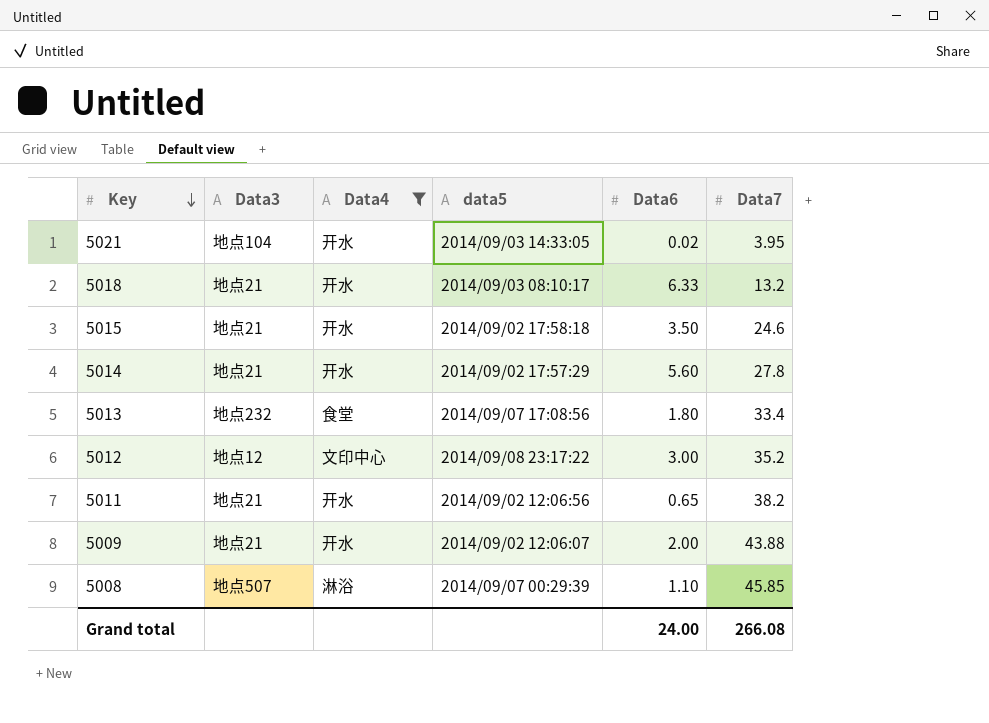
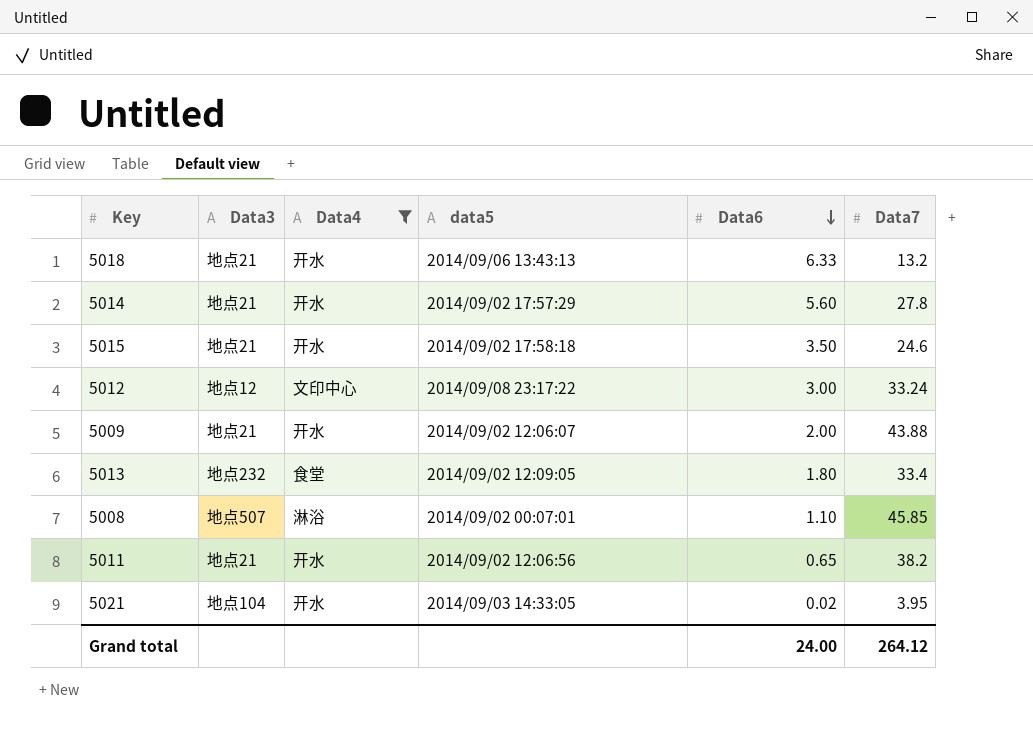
row order: Key descending -> Data6 descending
5018 | data5: 2014/09/03 08:10:17 -> 2014/09/06 13:43:13
5012 | Data7: 35.2 -> 33.24
5013 | data5: 2014/09/07 17:08:56 -> 2014/09/02 12:09:05
5008 | data5: 2014/09/07 00:29:39 -> 2014/09/02 00:07:01
Grand total | Data7: 266.08 -> 264.12

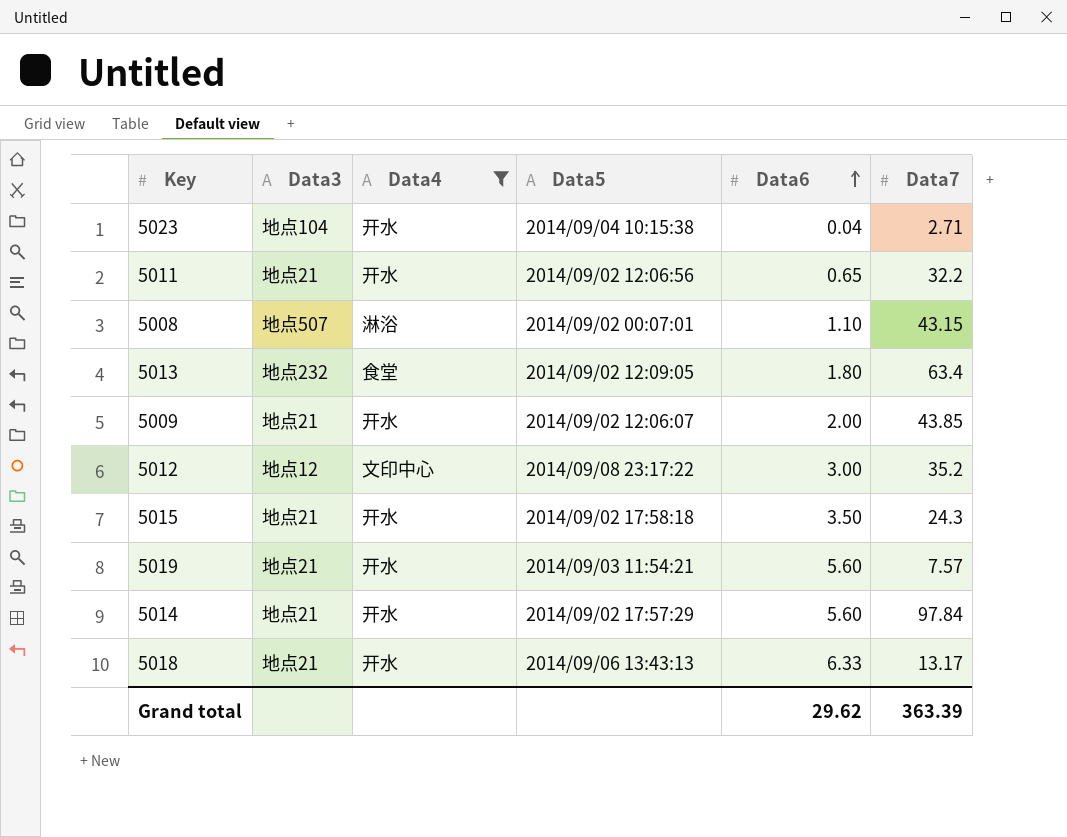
row order: Data6 descending -> Data6 ascending
column name: data5 -> Data5
row 5021: 地点104 | 开水 | 2014/09/03 14:33:05 | 0.02 | 3.95 -> none
row 5023: none -> 地点104 | 开水 | 2014/09/04 10:15:38 | 0.04 | 2.71
5011 | Data7: 38.2 -> 32.2
5008 | Data7: 45.85 -> 43.15
5013 | Data7: 33.4 -> 63.4
5009 | Data7: 43.88 -> 43.85
5012 | Data7: 33.24 -> 35.2
5015 | Data7: 24.6 -> 24.3
row 5019: none -> 地点21 | 开水 | 2014/09/03 11:54:21 | 5.60 | 7.57
5014 | Data7: 27.8 -> 97.84
5018 | Data7: 13.2 -> 13.17
Grand total | Data6: 24.00 -> 29.62
Grand total | Data7: 264.12 -> 363.39

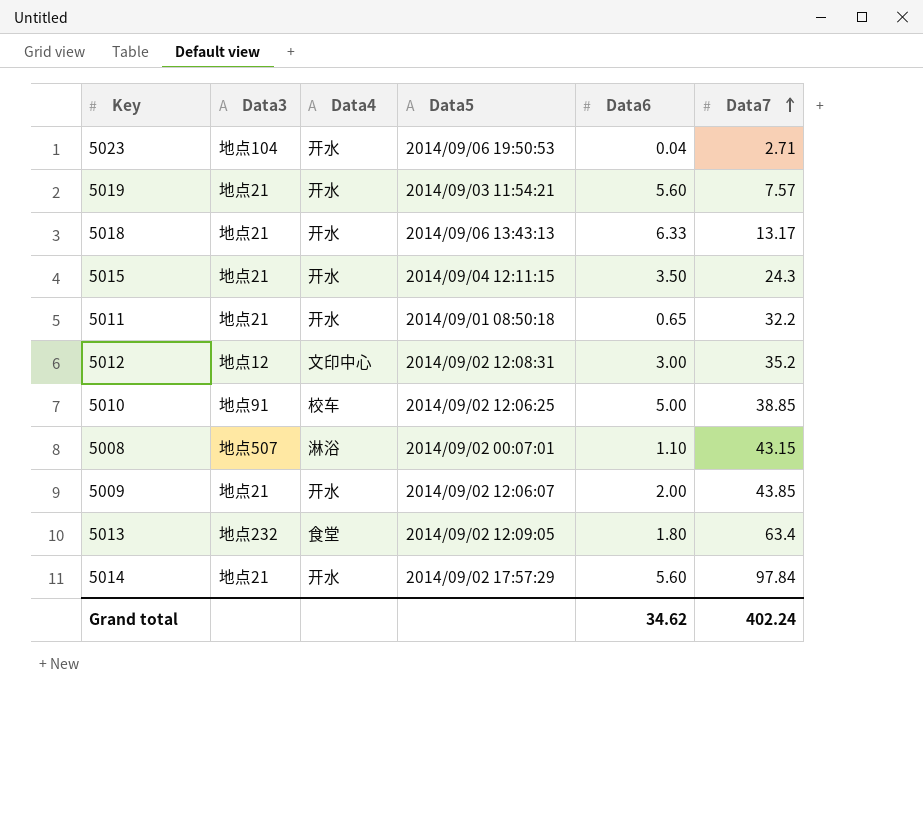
filter: Data4 != 校车 -> none
row order: Data6 ascending -> Data7 ascending
5023 | Data5: 2014/09/04 10:15:38 -> 2014/09/06 19:50:53
5015 | Data5: 2014/09/02 17:58:18 -> 2014/09/04 12:11:15
5011 | Data5: 2014/09/02 12:06:56 -> 2014/09/01 08:50:18
5012 | Data5: 2014/09/08 23:17:22 -> 2014/09/02 12:08:31
Grand total | Data6: 29.62 -> 34.62
Grand total | Data7: 363.39 -> 402.24

